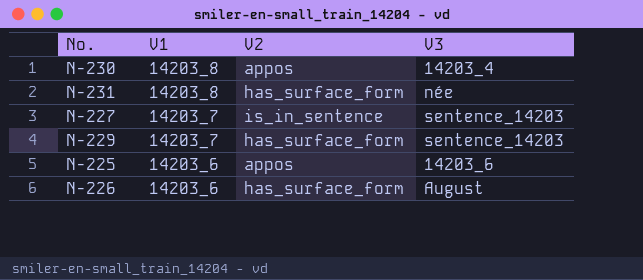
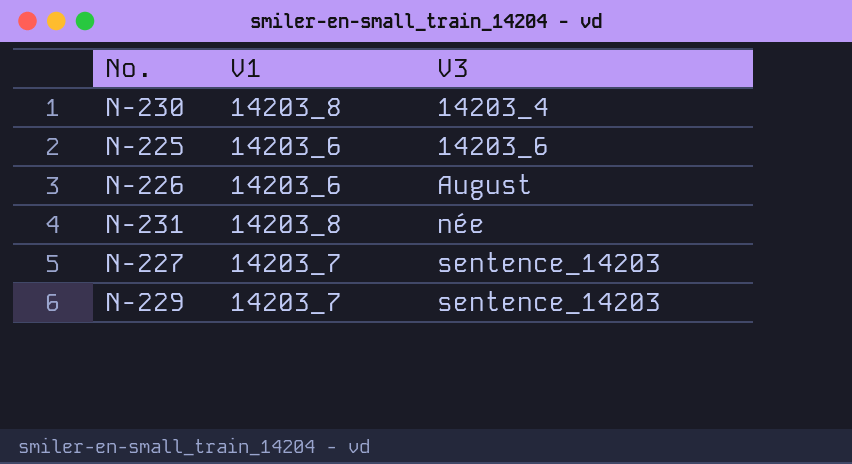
row order: V1 descending -> V3 ascending
column V2 | position: 3 -> none

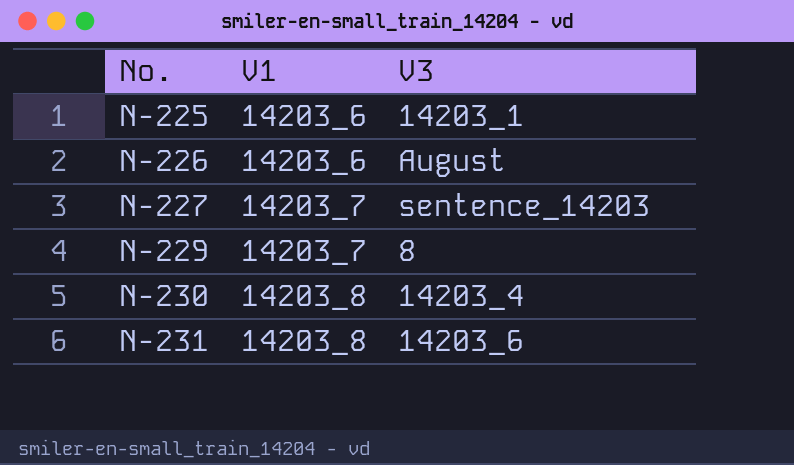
row order: V3 ascending -> No. ascending
N-225 | V3: 14203_6 -> 14203_1
N-229 | V3: sentence_14203 -> 8
N-231 | V3: née -> 14203_6

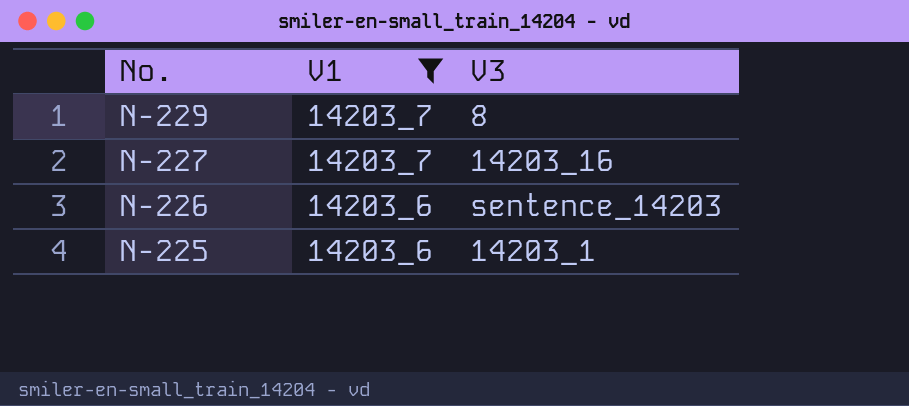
filter: none -> V1 != 14203_8
row order: No. ascending -> No. descending
N-227 | V3: sentence_14203 -> 14203_16
N-226 | V3: August -> sentence_14203

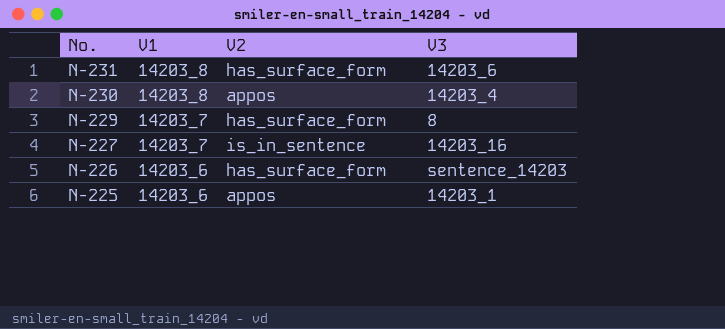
filter: V1 != 14203_8 -> none
column V2 | position: none -> 3

